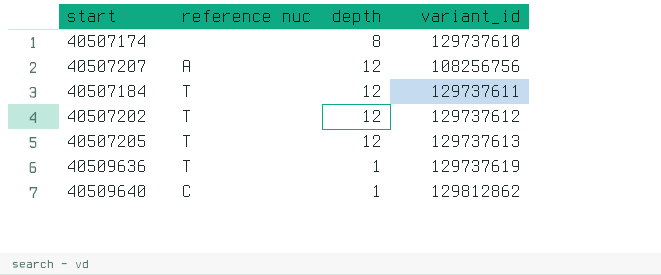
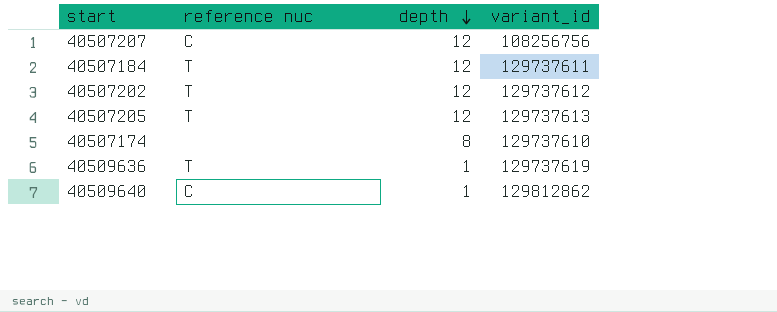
row order: none -> depth descending
40507207 | reference nuc: A -> C

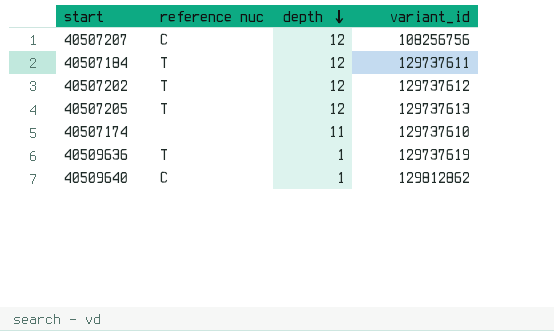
40507174 | depth: 8 -> 11

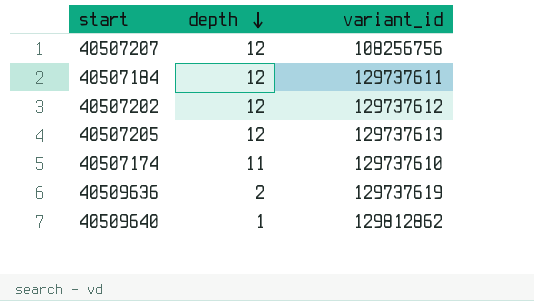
column reference nuc | position: 2 -> none
40509636 | depth: 1 -> 2

